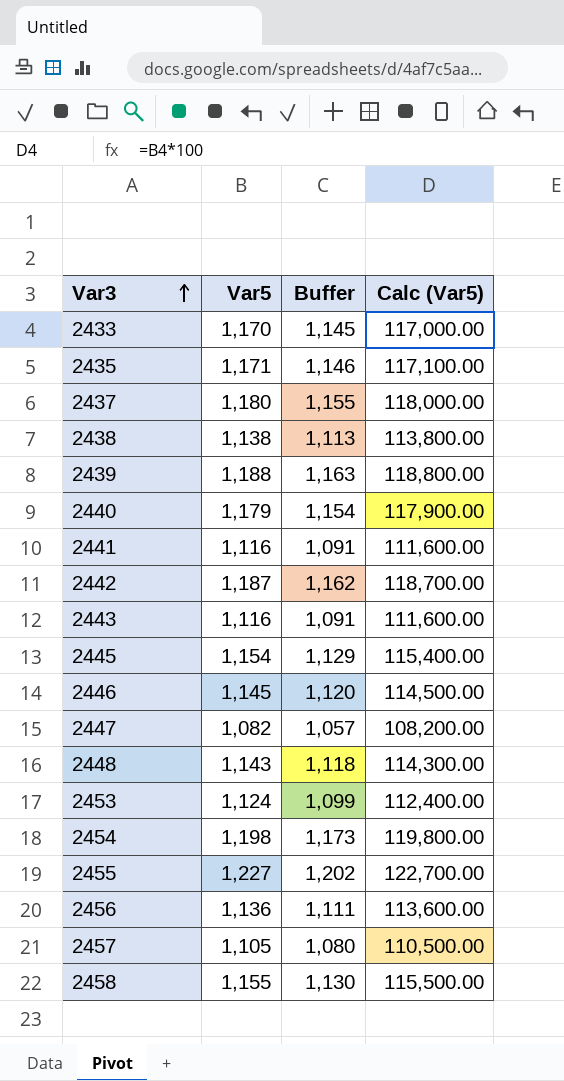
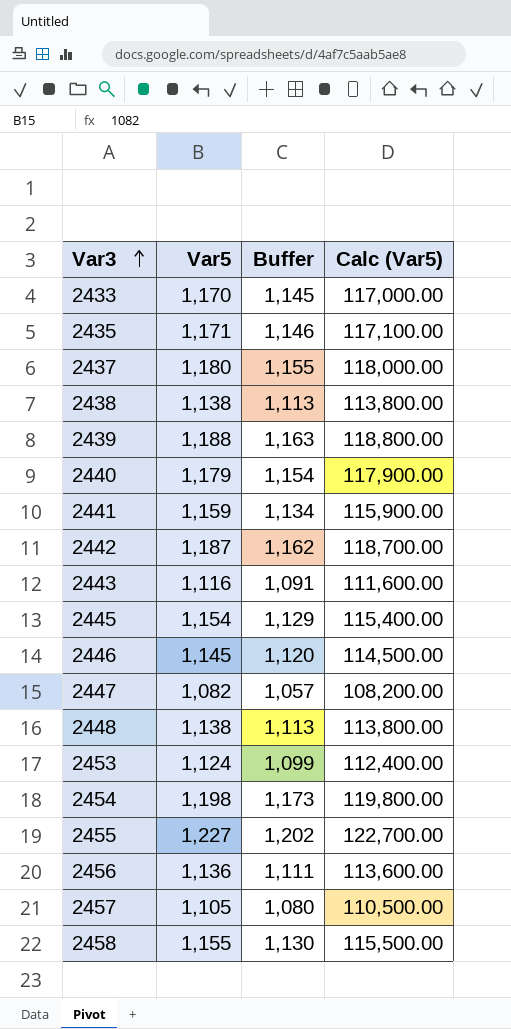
2441 | Var5: 1,116 -> 1,159
2441 | Buffer: 1,091 -> 1,134
2441 | Calc (Var5): 111,600.00 -> 115,900.00
2448 | Var5: 1,143 -> 1,138
2448 | Buffer: 1,118 -> 1,113
2448 | Calc (Var5): 114,300.00 -> 113,800.00

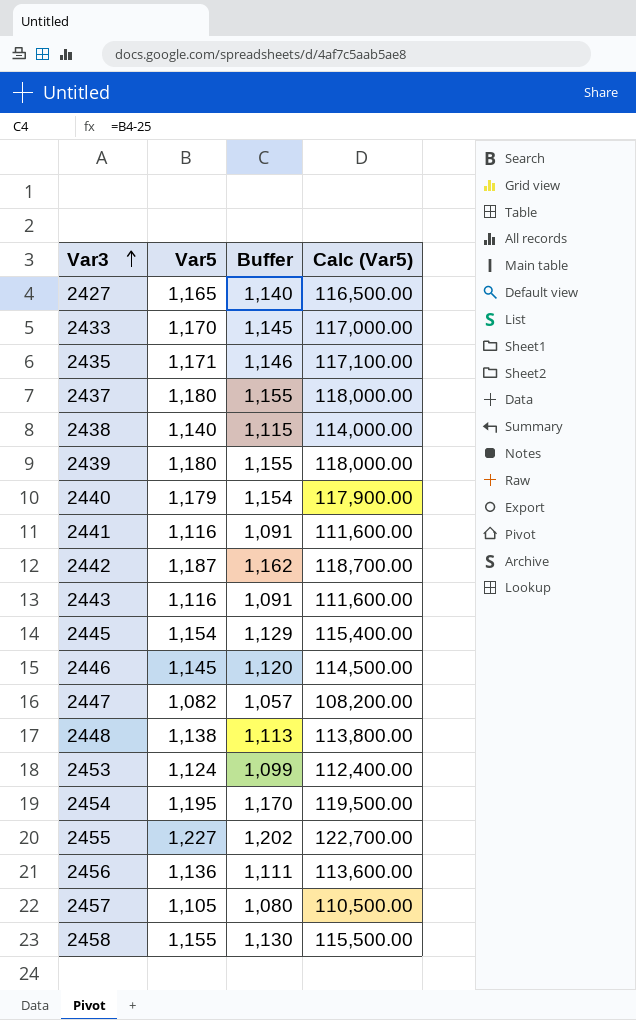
row 2427: none -> 1,165 | 1,140 | 116,500.00
2438 | Var5: 1,138 -> 1,140
2438 | Buffer: 1,113 -> 1,115
2438 | Calc (Var5): 113,800.00 -> 114,000.00
2439 | Var5: 1,188 -> 1,180
2439 | Buffer: 1,163 -> 1,155
2439 | Calc (Var5): 118,800.00 -> 118,000.00
2441 | Var5: 1,159 -> 1,116
2441 | Buffer: 1,134 -> 1,091
2441 | Calc (Var5): 115,900.00 -> 111,600.00
2454 | Var5: 1,198 -> 1,195
2454 | Buffer: 1,173 -> 1,170
2454 | Calc (Var5): 119,800.00 -> 119,500.00

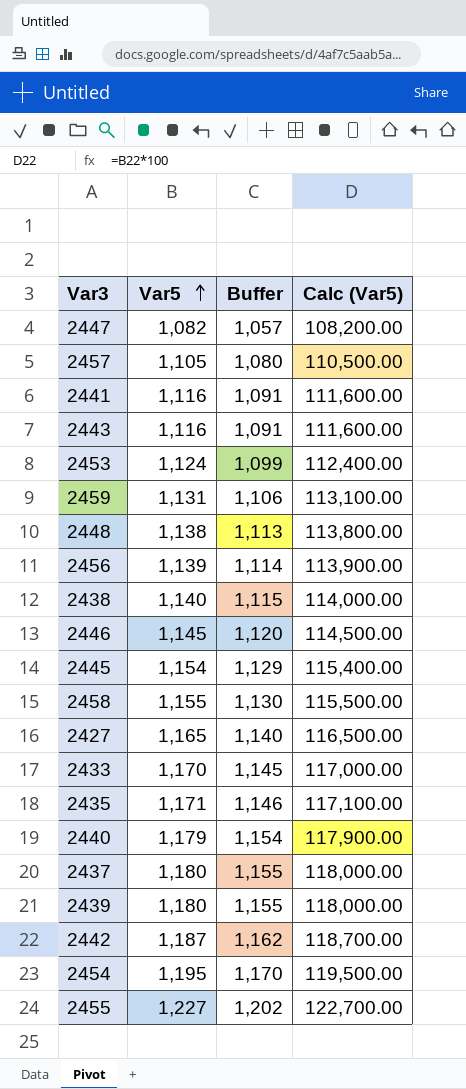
row order: Var3 ascending -> Var5 ascending
row 2459: none -> 1,131 | 1,106 | 113,100.00
2456 | Var5: 1,136 -> 1,139
2456 | Buffer: 1,111 -> 1,114
2456 | Calc (Var5): 113,600.00 -> 113,900.00

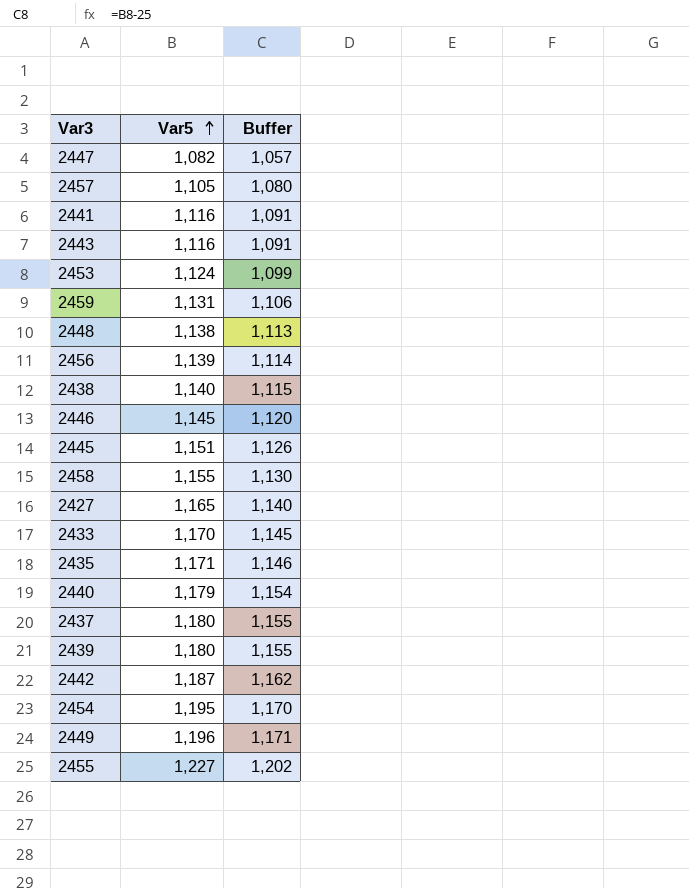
column Calc (Var5) | formula: [Var5] * 100 -> none
2445 | Var5: 1,154 -> 1,151
2445 | Buffer: 1,129 -> 1,126
row 2449: none -> 1,196 | 1,171

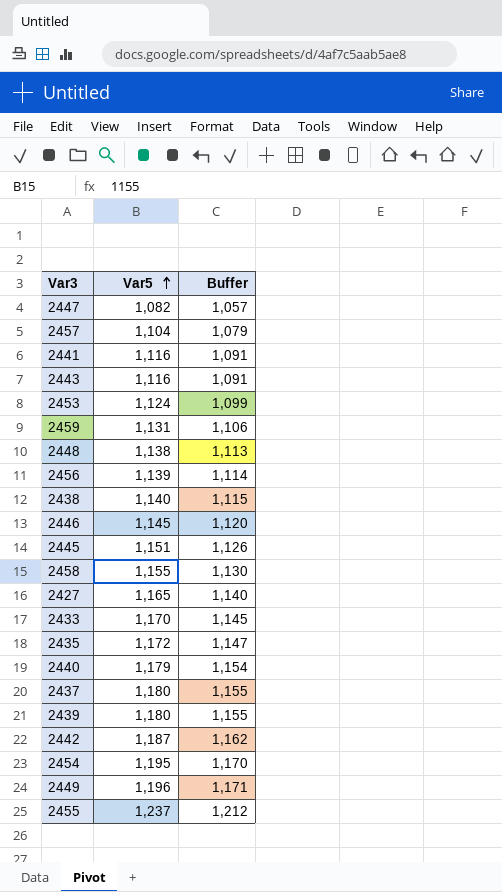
2457 | Var5: 1,105 -> 1,104
2457 | Buffer: 1,080 -> 1,079
2435 | Var5: 1,171 -> 1,172
2435 | Buffer: 1,146 -> 1,147
2455 | Var5: 1,227 -> 1,237
2455 | Buffer: 1,202 -> 1,212

